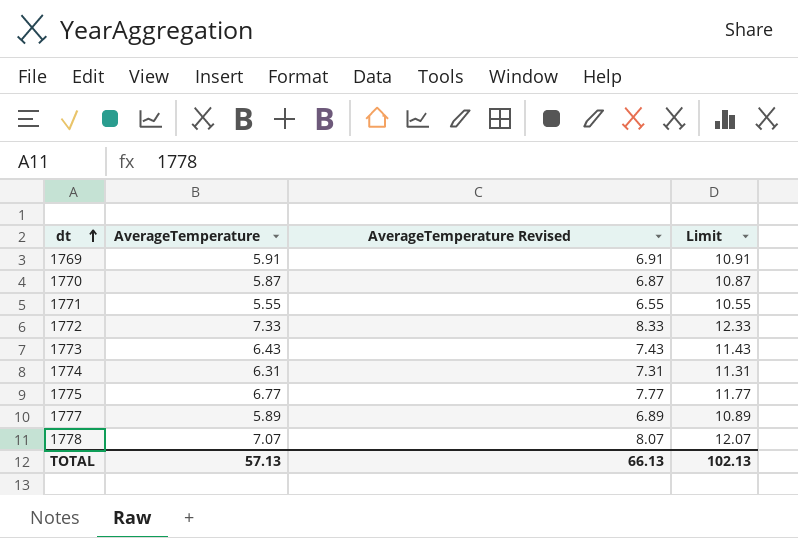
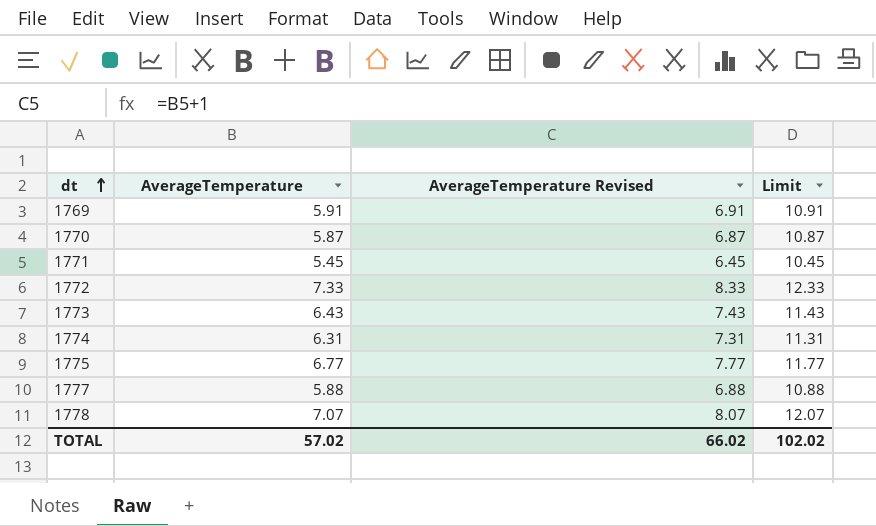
1771 | AverageTemperature: 5.55 -> 5.45
1771 | AverageTemperature Revised: 6.55 -> 6.45
1771 | Limit: 10.55 -> 10.45
1777 | AverageTemperature: 5.89 -> 5.88
1777 | AverageTemperature Revised: 6.89 -> 6.88
1777 | Limit: 10.89 -> 10.88
TOTAL | AverageTemperature: 57.13 -> 57.02
TOTAL | AverageTemperature Revised: 66.13 -> 66.02
TOTAL | Limit: 102.13 -> 102.02

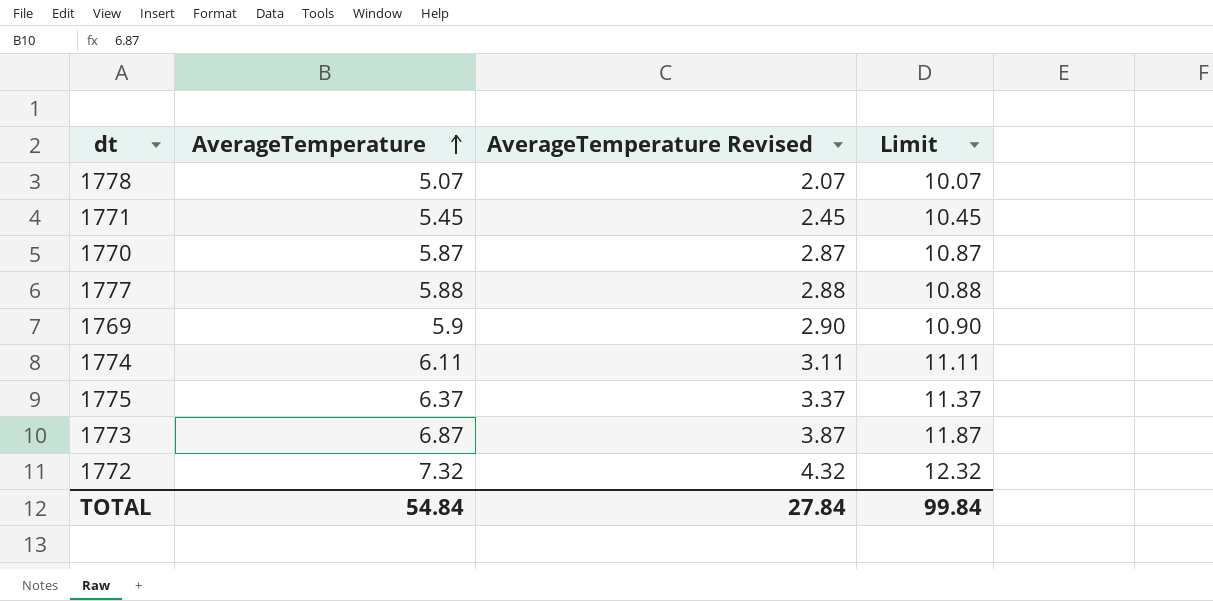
row order: dt ascending -> AverageTemperature ascending
column AverageTemperature Revised | formula: [AverageTemperature] + 1 -> [AverageTemperature] - 3
1778 | AverageTemperature: 7.07 -> 5.07
1778 | Limit: 12.07 -> 10.07
1769 | AverageTemperature: 5.91 -> 5.9
1769 | Limit: 10.91 -> 10.90
1774 | AverageTemperature: 6.31 -> 6.11
1774 | Limit: 11.31 -> 11.11
1775 | AverageTemperature: 6.77 -> 6.37
1775 | Limit: 11.77 -> 11.37
1773 | AverageTemperature: 6.43 -> 6.87
1773 | Limit: 11.43 -> 11.87
1772 | AverageTemperature: 7.33 -> 7.32
1772 | Limit: 12.33 -> 12.32
TOTAL | AverageTemperature: 57.02 -> 54.84
TOTAL | AverageTemperature Revised: 66.02 -> 27.84
TOTAL | Limit: 102.02 -> 99.84

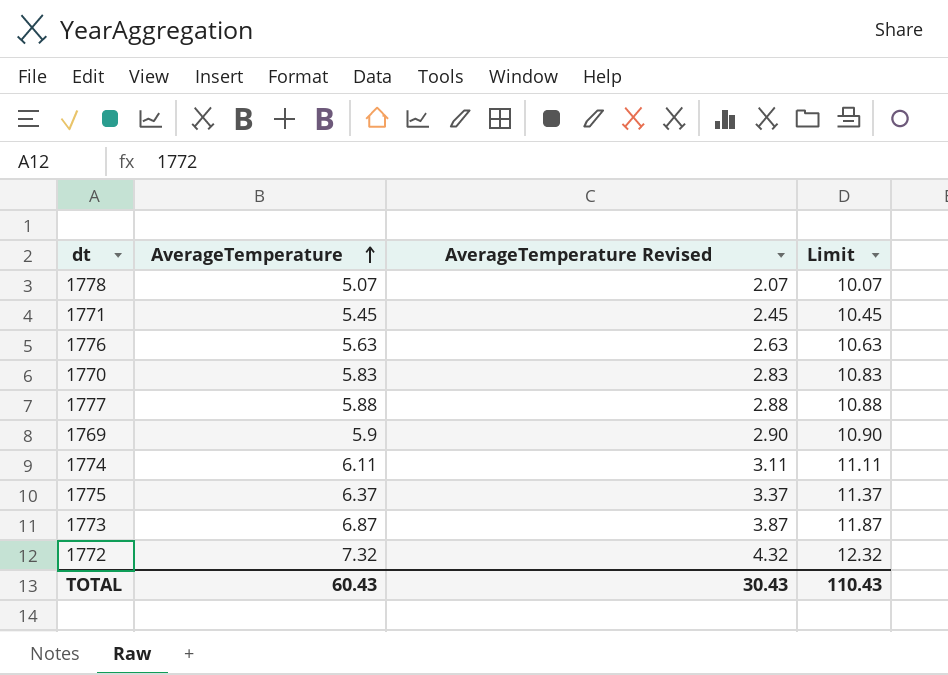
row 1776: none -> 5.63 | 2.63 | 10.63
1770 | AverageTemperature: 5.87 -> 5.83
1770 | AverageTemperature Revised: 2.87 -> 2.83
1770 | Limit: 10.87 -> 10.83
TOTAL | AverageTemperature: 54.84 -> 60.43
TOTAL | AverageTemperature Revised: 27.84 -> 30.43
TOTAL | Limit: 99.84 -> 110.43

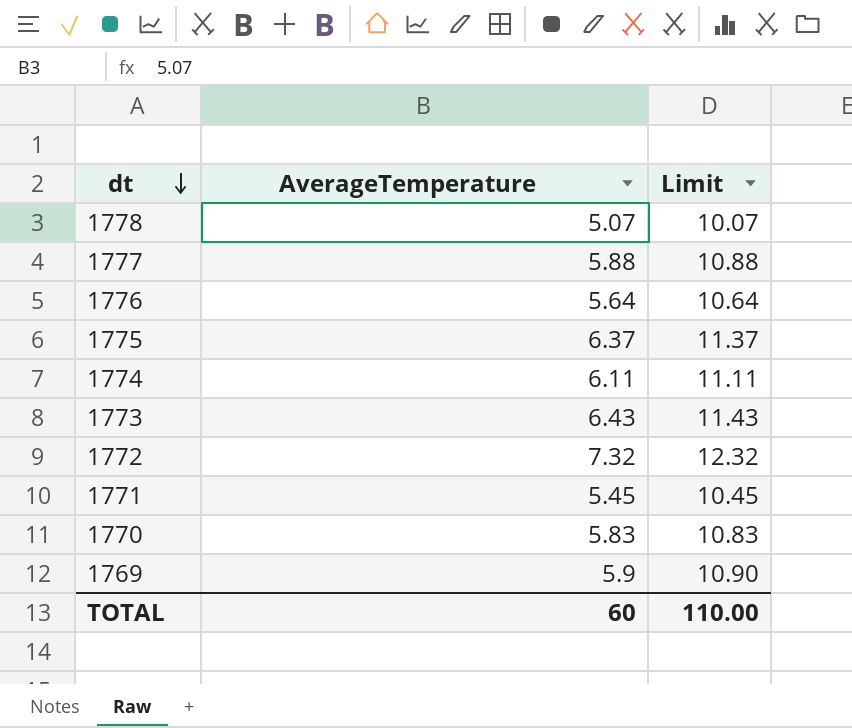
row order: AverageTemperature ascending -> dt descending
column AverageTemperature Revised | formula: [AverageTemperature] - 3 -> none
1776 | AverageTemperature: 5.63 -> 5.64
1776 | Limit: 10.63 -> 10.64
1773 | AverageTemperature: 6.87 -> 6.43
1773 | Limit: 11.87 -> 11.43
TOTAL | AverageTemperature: 60.43 -> 60
TOTAL | Limit: 110.43 -> 110.00

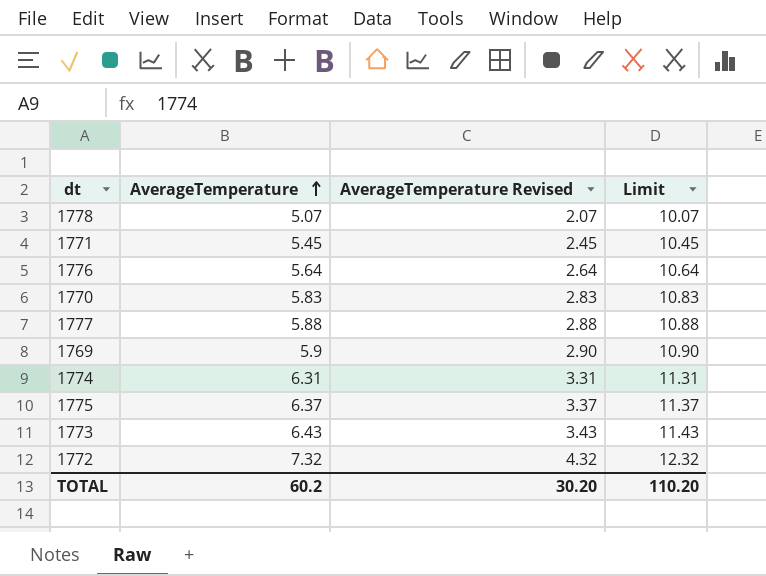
row order: dt descending -> AverageTemperature ascending
column AverageTemperature Revised | formula: none -> [AverageTemperature] - 3
1774 | AverageTemperature: 6.11 -> 6.31
1774 | Limit: 11.11 -> 11.31
TOTAL | AverageTemperature: 60 -> 60.2
TOTAL | Limit: 110.00 -> 110.20

